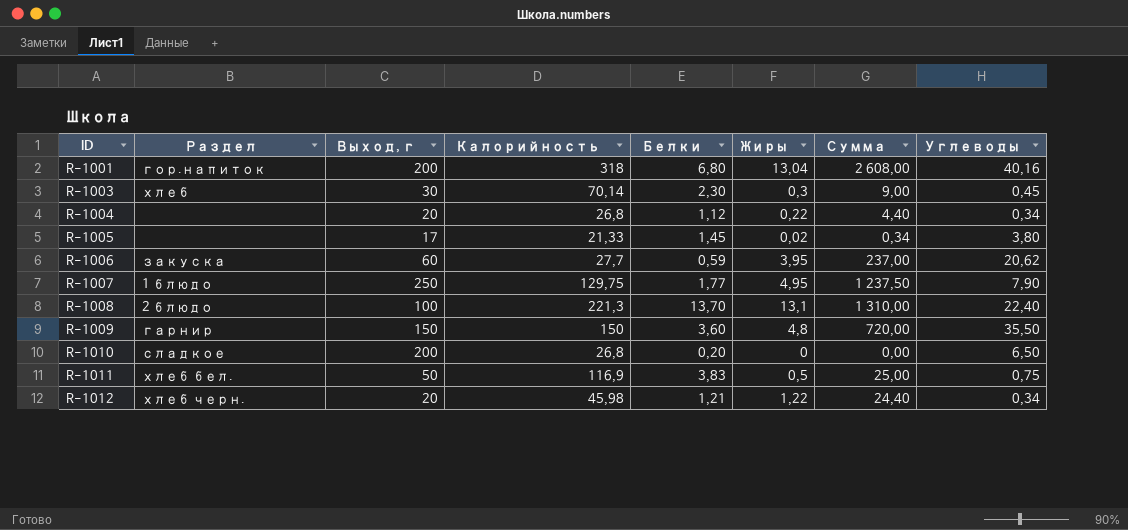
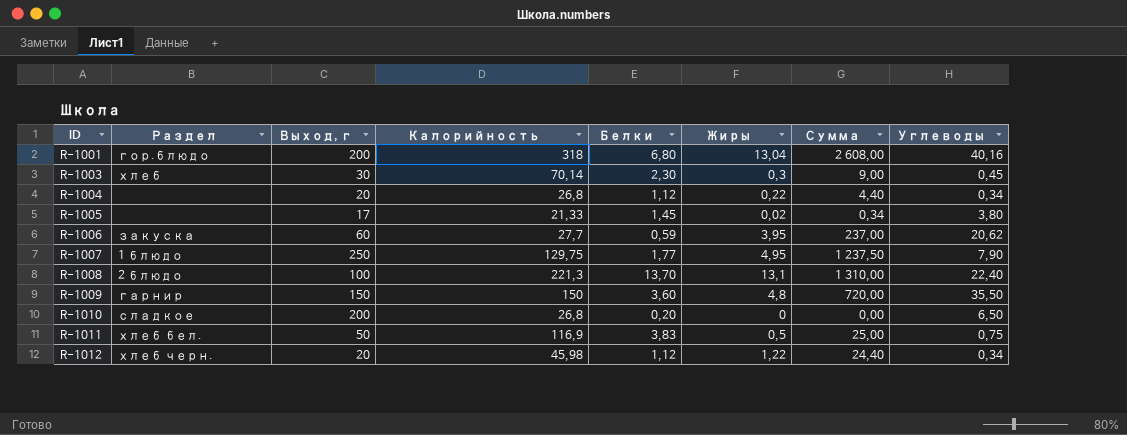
R-1001 | Раздел: гор.напиток -> гор.блюдо
R-1012 | Белки: 1,21 -> 1,12

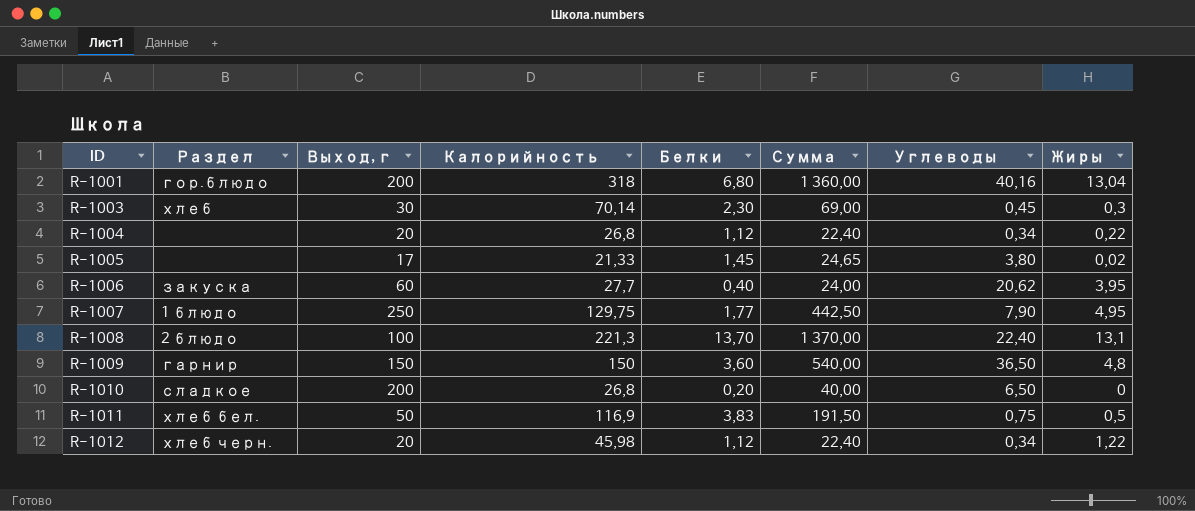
column Сумма | formula: [Выход, г] * [Жиры] -> [Выход, г] * [Белки]
column Жиры | position: 6 -> 8
R-1006 | Белки: 0,59 -> 0,40
R-1009 | Углеводы: 35,50 -> 36,50

